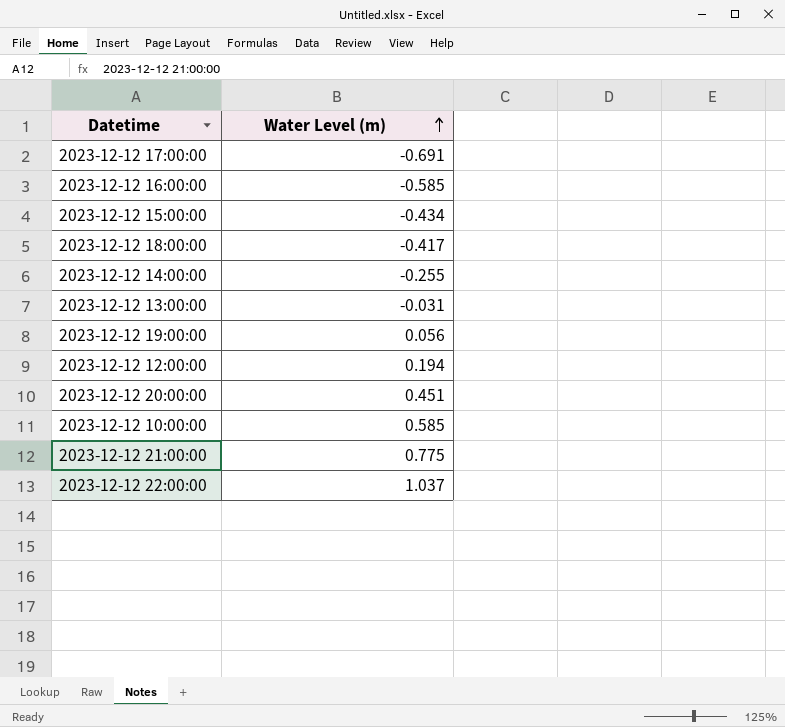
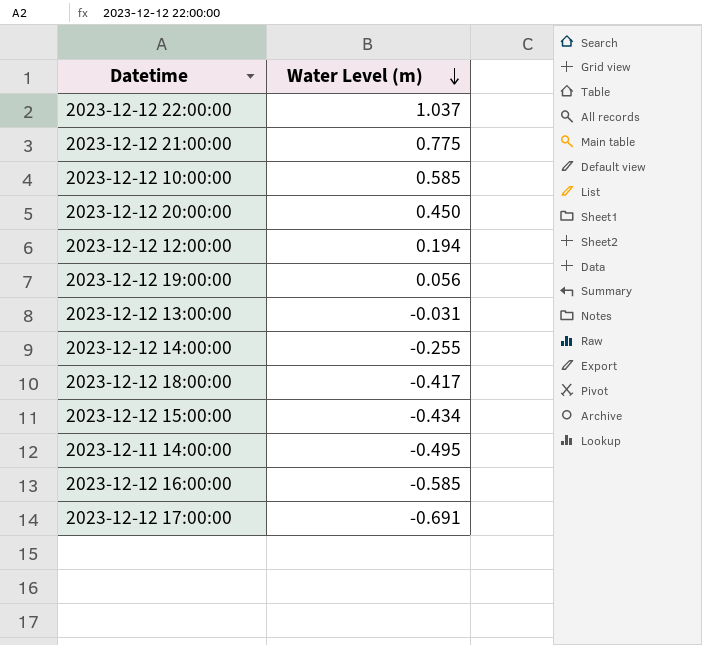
row order: Water Level (m) ascending -> Water Level (m) descending
2023-12-12 20:00:00 | Water Level (m): 0.451 -> 0.450
row 2023-12-11 14:00:00: none -> -0.495

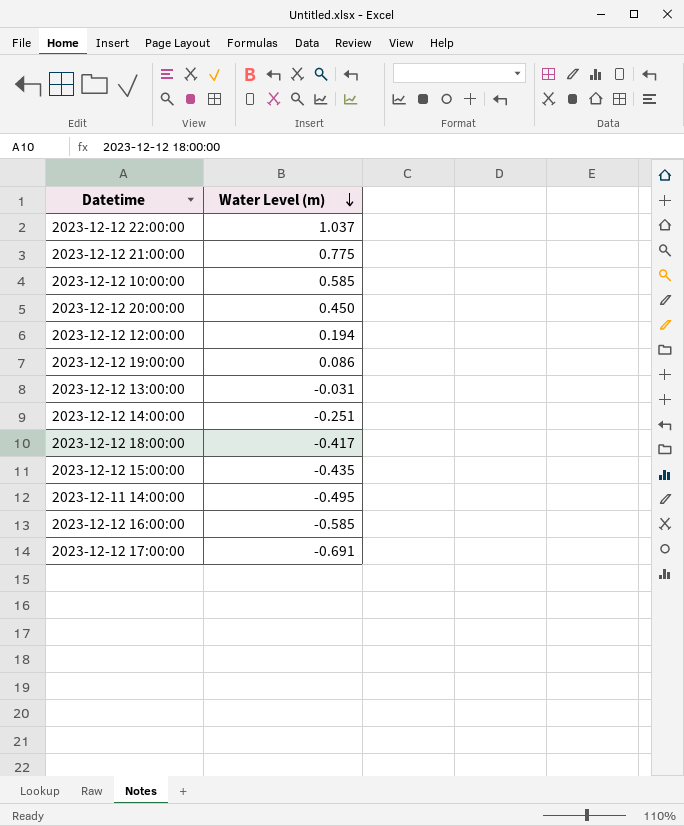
2023-12-12 19:00:00 | Water Level (m): 0.056 -> 0.086
2023-12-12 14:00:00 | Water Level (m): -0.255 -> -0.251
2023-12-12 15:00:00 | Water Level (m): -0.434 -> -0.435

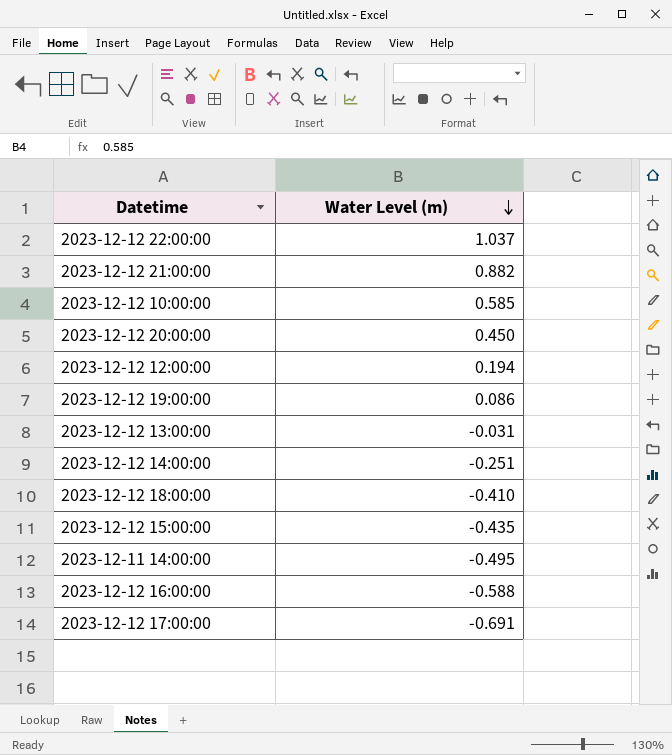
2023-12-12 21:00:00 | Water Level (m): 0.775 -> 0.882
2023-12-12 18:00:00 | Water Level (m): -0.417 -> -0.410
2023-12-12 16:00:00 | Water Level (m): -0.585 -> -0.588

